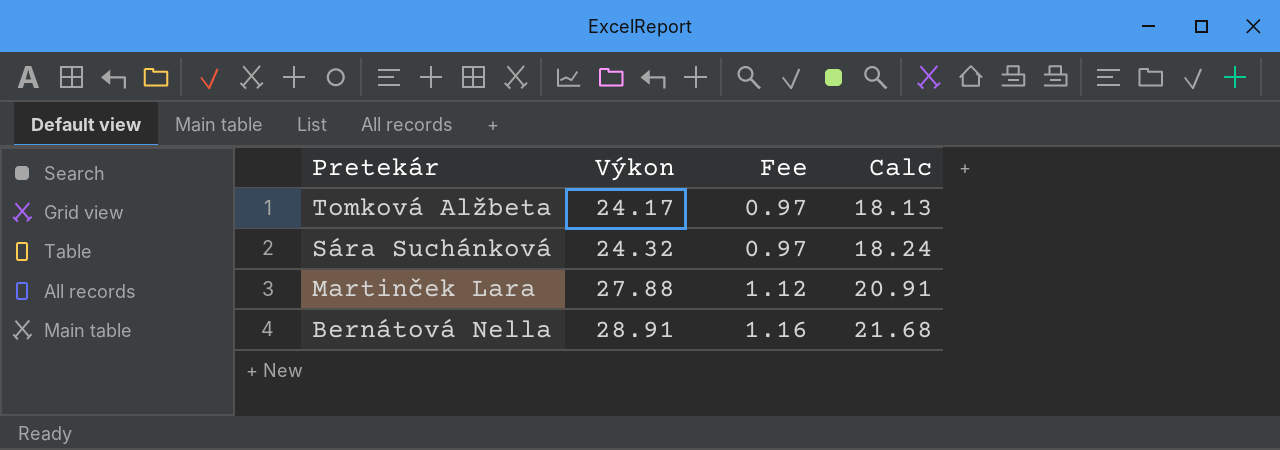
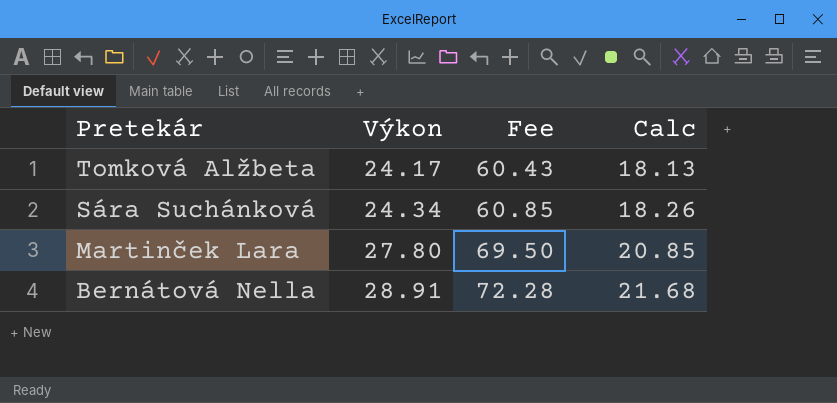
column Fee | formula: [Výkon] * 0.04 -> [Výkon] * 2.5
Sára Suchánková | Výkon: 24.32 -> 24.34
Sára Suchánková | Calc: 18.24 -> 18.26
Martinček Lara | Výkon: 27.88 -> 27.80
Martinček Lara | Calc: 20.91 -> 20.85

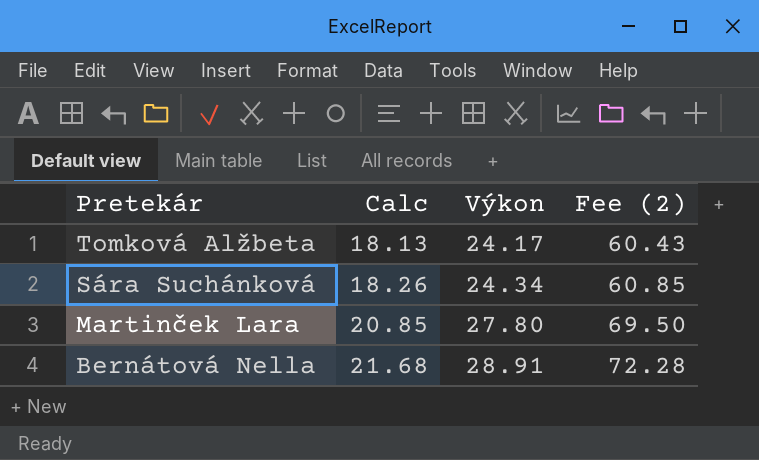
column Calc | position: 4 -> 2
column name: Fee -> Fee (2)

